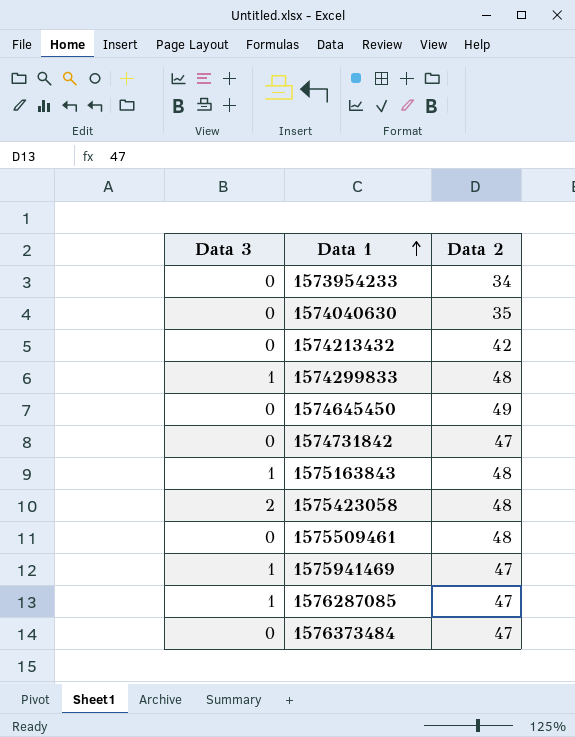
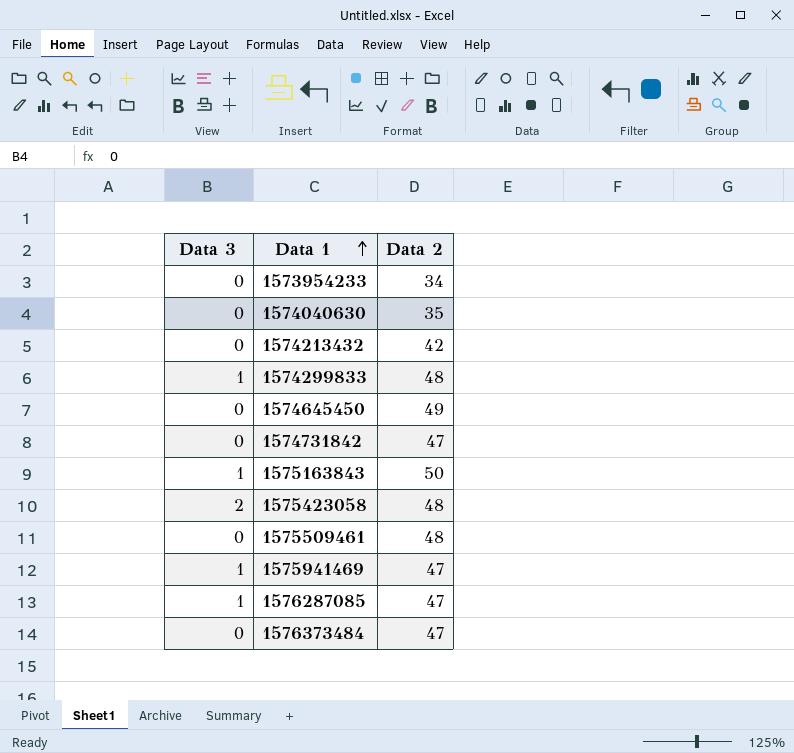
1575163843 | Data 2: 48 -> 50

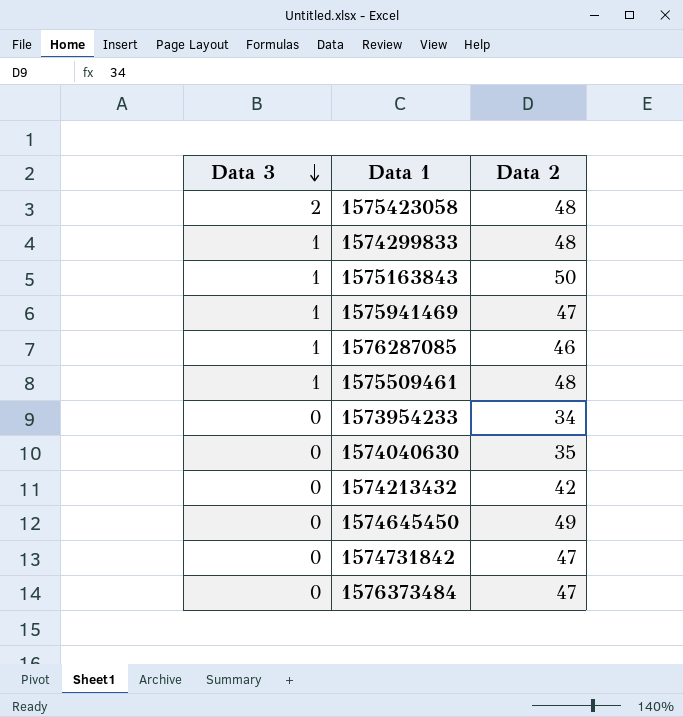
row order: Data 1 ascending -> Data 3 descending
1576287085 | Data 2: 47 -> 46
1575509461 | Data 3: 0 -> 1

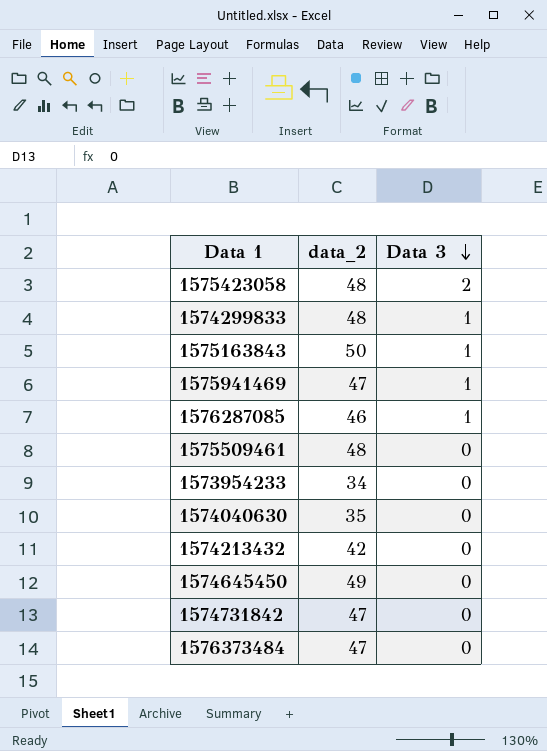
column name: Data 2 -> data_2
column Data 3 | position: 1 -> 3
1575509461 | Data 3: 1 -> 0

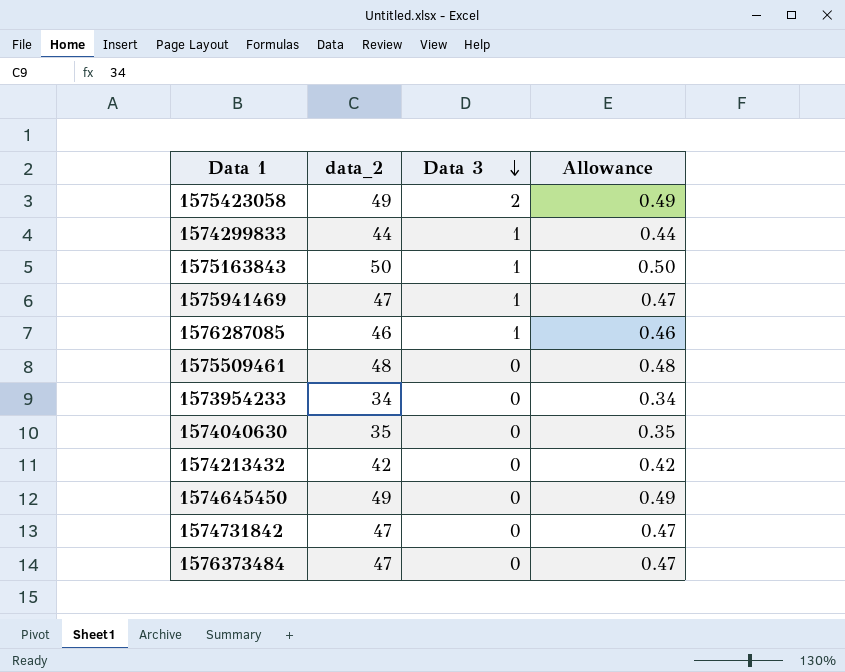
column Allowance | formula: none -> [data_2] * 0.01
1575423058 | data_2: 48 -> 49
1574299833 | data_2: 48 -> 44

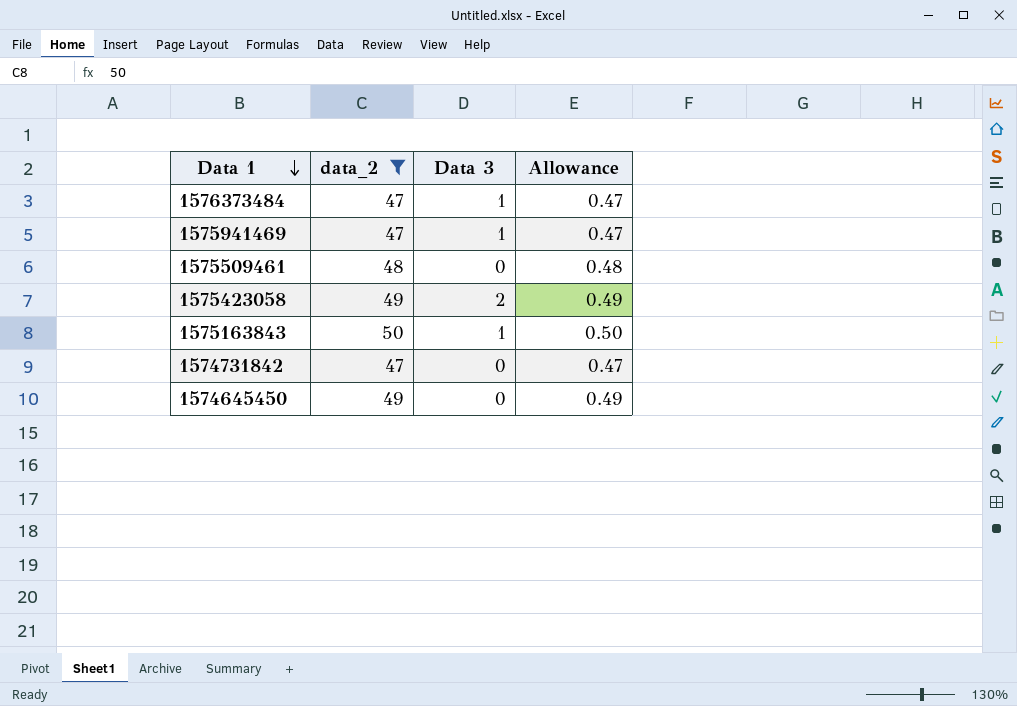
filter: none -> data_2 >= 47
row order: Data 3 descending -> Data 1 descending
1576373484 | Data 3: 0 -> 1

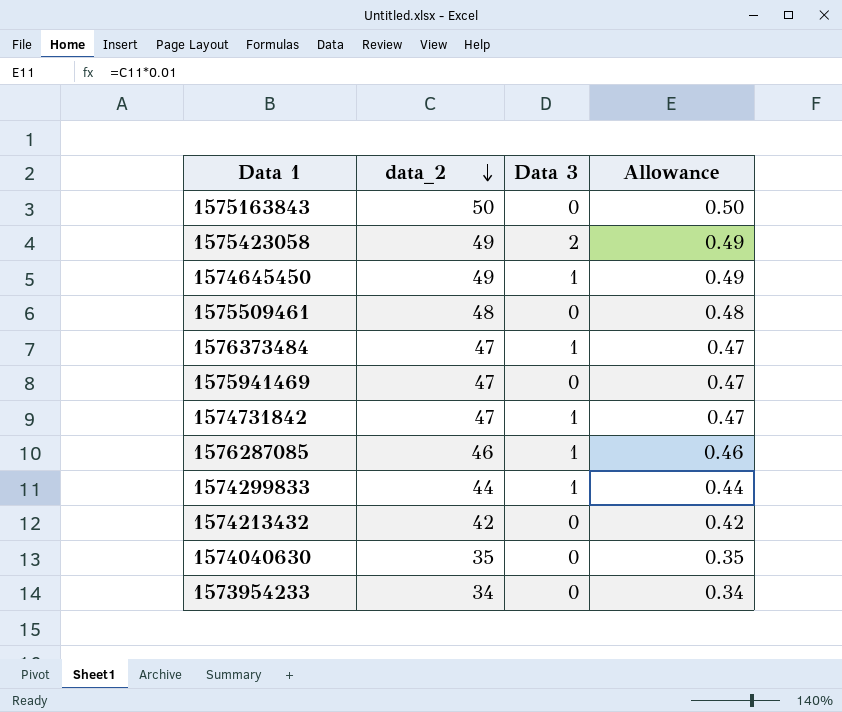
filter: data_2 >= 47 -> none
row order: Data 1 descending -> data_2 descending
1575163843 | Data 3: 1 -> 0
1574645450 | Data 3: 0 -> 1
1575941469 | Data 3: 1 -> 0
1574731842 | Data 3: 0 -> 1

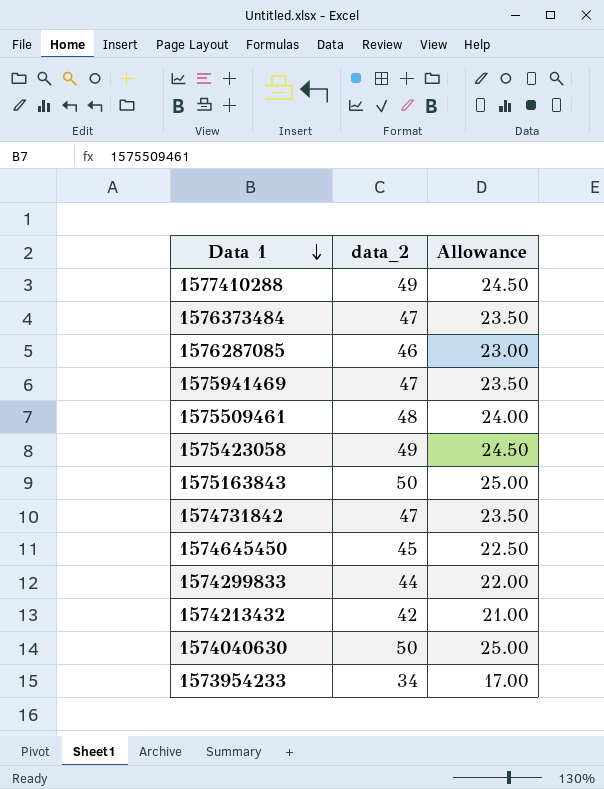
row order: data_2 descending -> Data 1 descending
column Data 3 | position: 3 -> none
column Allowance | formula: [data_2] * 0.01 -> [data_2] * 0.5
row 1577410288: none -> 49 | 24.50
1574645450 | data_2: 49 -> 45
1574040630 | data_2: 35 -> 50

